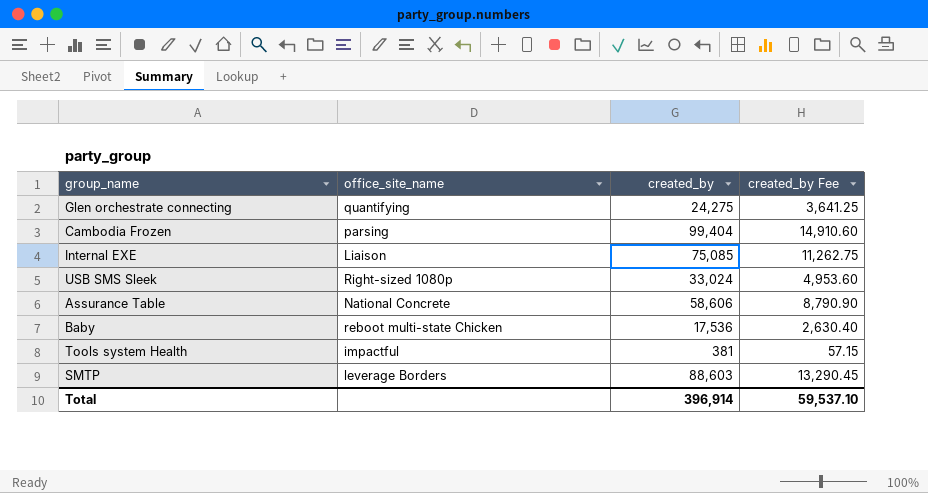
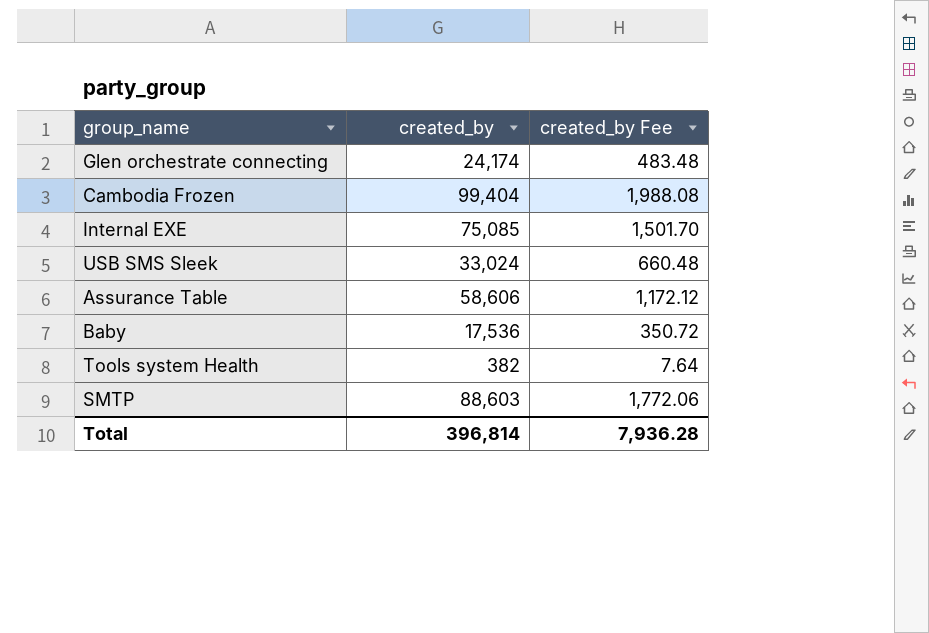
column office_site_name | position: 2 -> none
column created_by Fee | formula: [created_by] * 0.15 -> [created_by] * 0.02
Glen orchestrate connecting | created_by: 24,275 -> 24,174
Tools system Health | created_by: 381 -> 382
Total | created_by: 396,914 -> 396,814
Total | created_by Fee: 59,537.10 -> 7,936.28

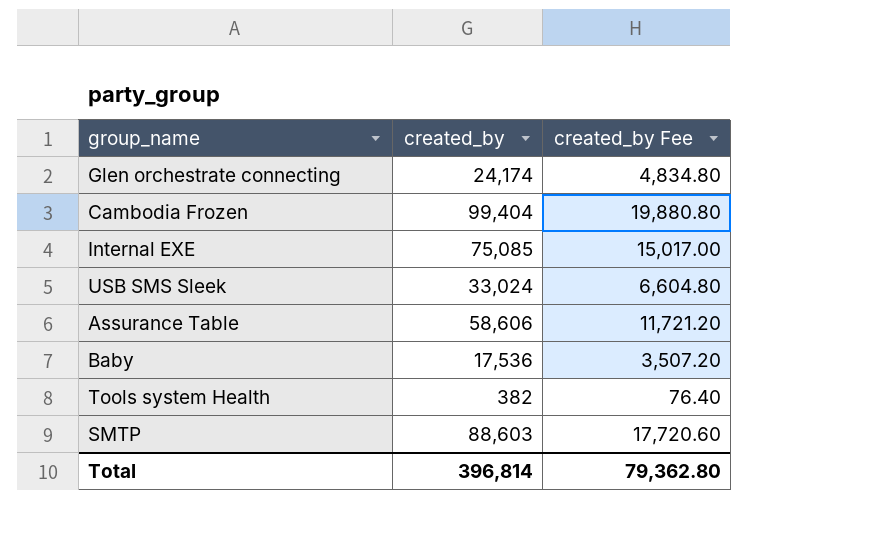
column created_by Fee | formula: [created_by] * 0.02 -> [created_by] * 0.2
Total | created_by Fee: 7,936.28 -> 79,362.80

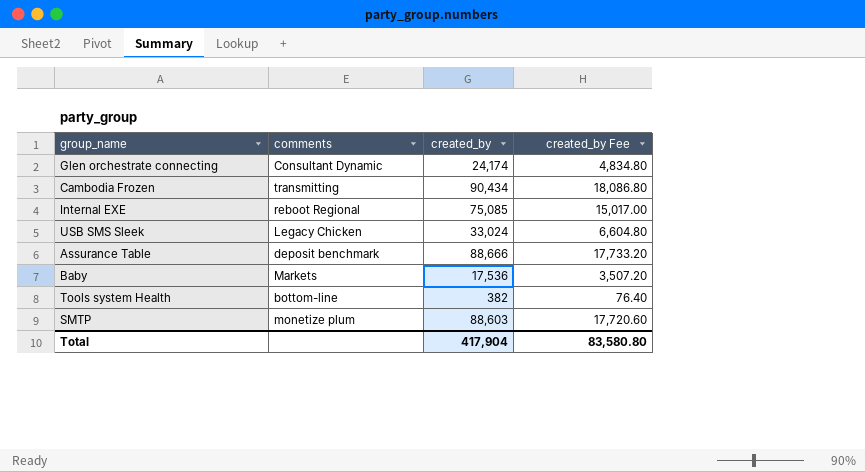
column comments | position: none -> 2
Cambodia Frozen | created_by: 99,404 -> 90,434
Cambodia Frozen | created_by Fee: 19,880.80 -> 18,086.80
Assurance Table | created_by: 58,606 -> 88,666
Assurance Table | created_by Fee: 11,721.20 -> 17,733.20
Total | created_by: 396,814 -> 417,904
Total | created_by Fee: 79,362.80 -> 83,580.80

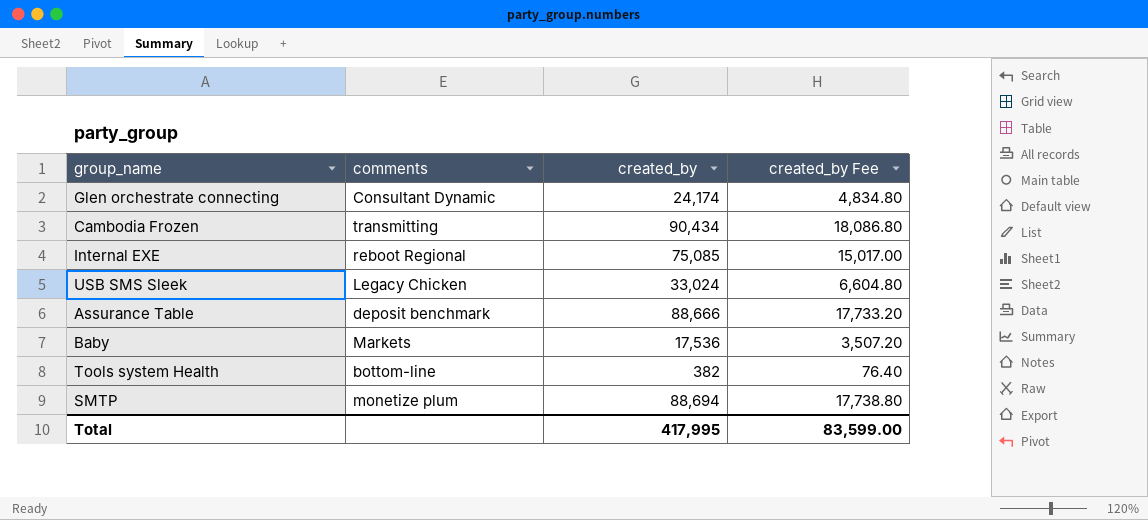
SMTP | created_by: 88,603 -> 88,694
SMTP | created_by Fee: 17,720.60 -> 17,738.80
Total | created_by: 417,904 -> 417,995
Total | created_by Fee: 83,580.80 -> 83,599.00

